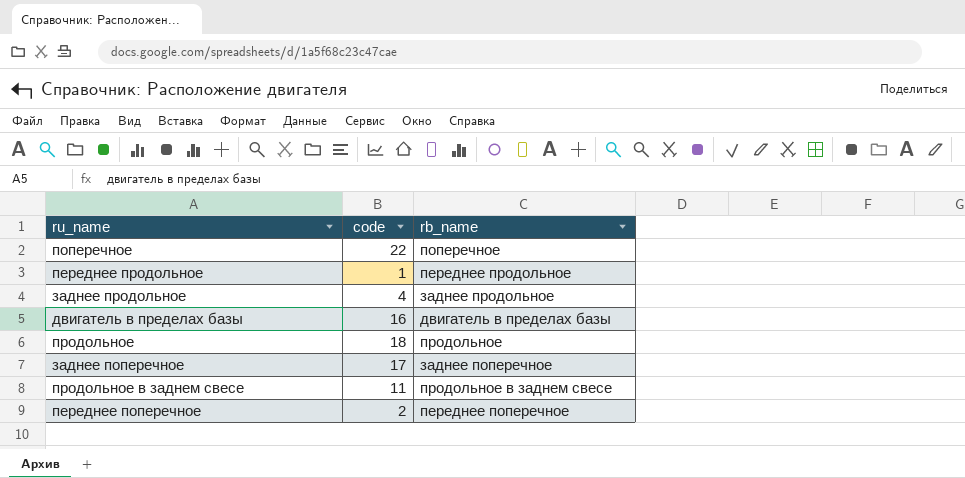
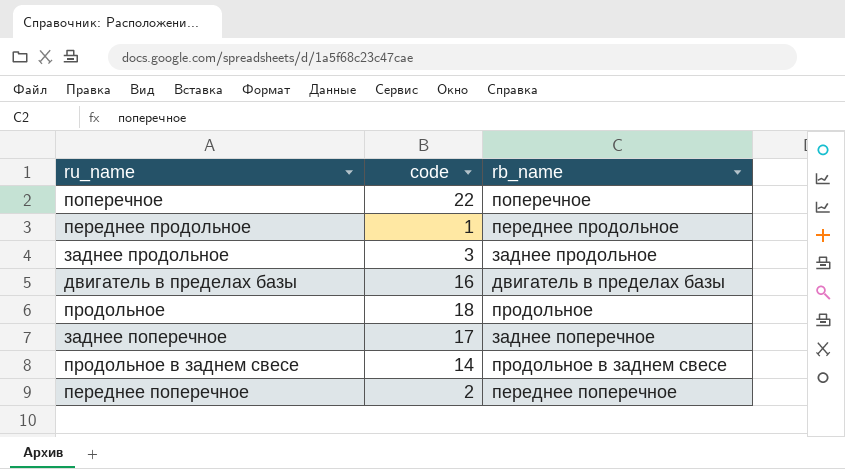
заднее продольное | code: 4 -> 3
продольное в заднем свесе | code: 11 -> 14

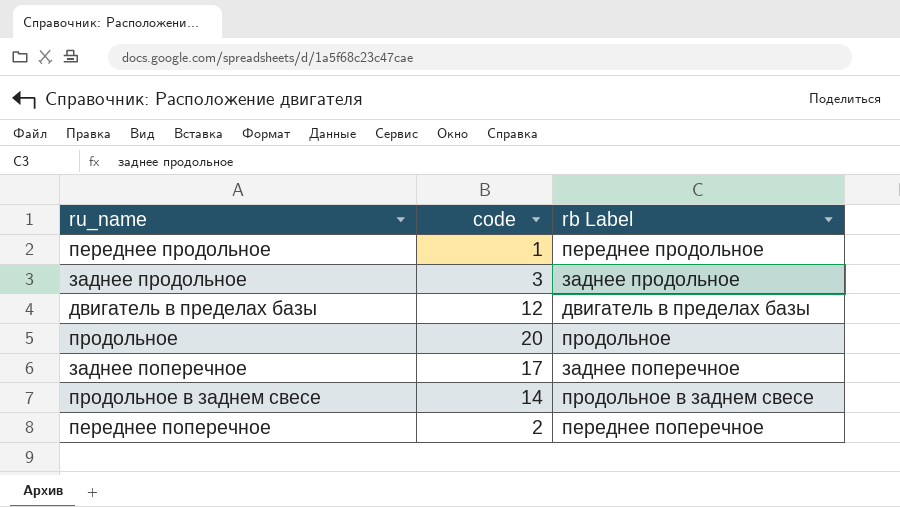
column name: rb_name -> rb Label
row поперечное: 22 | поперечное -> none
двигатель в пределах базы | code: 16 -> 12
продольное | code: 18 -> 20

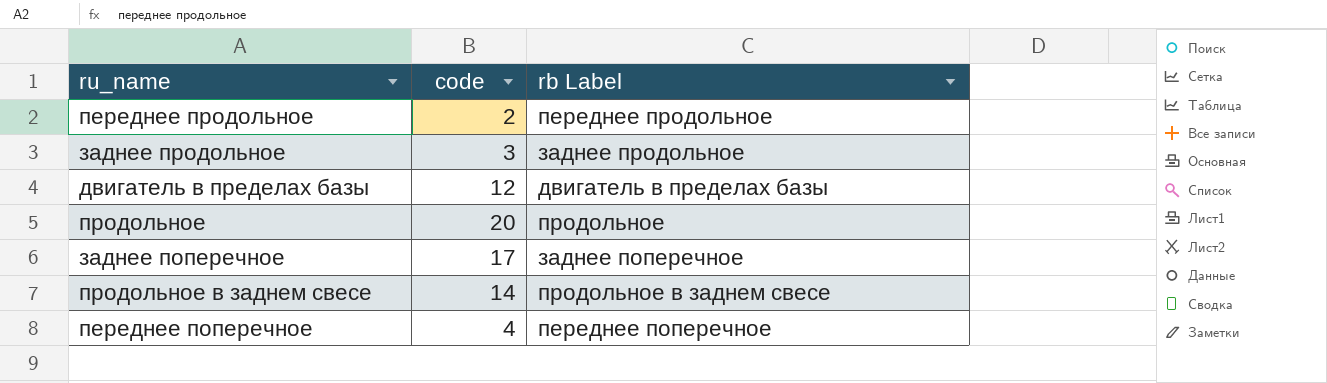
переднее продольное | code: 1 -> 2
переднее поперечное | code: 2 -> 4

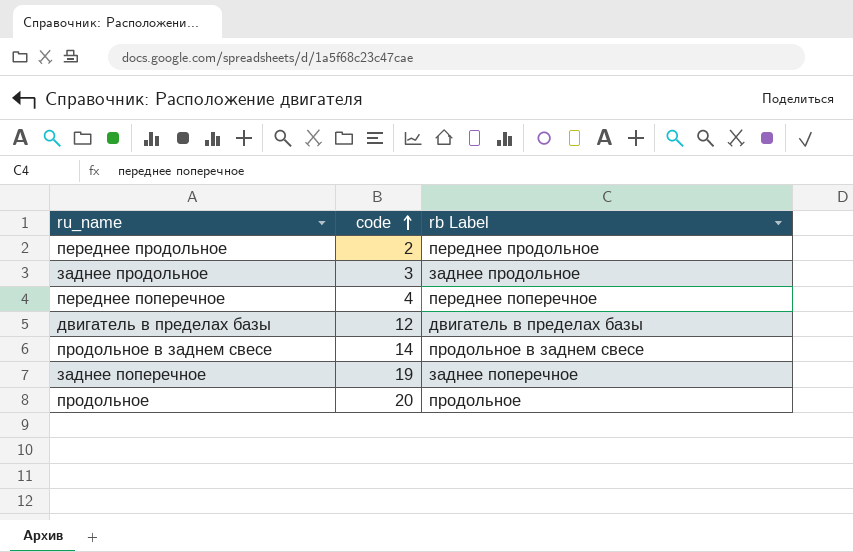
row order: none -> code ascending
заднее поперечное | code: 17 -> 19

